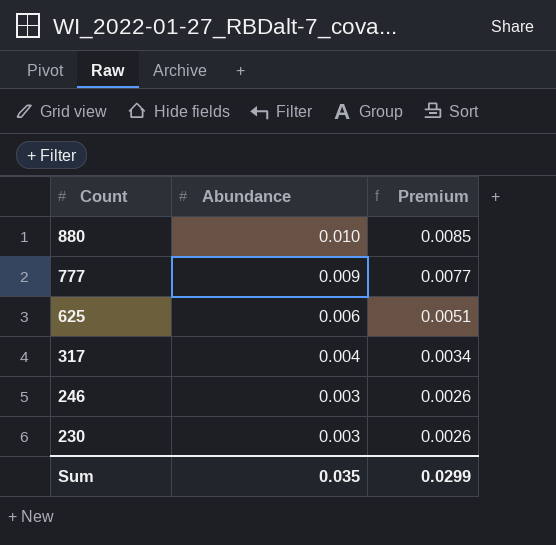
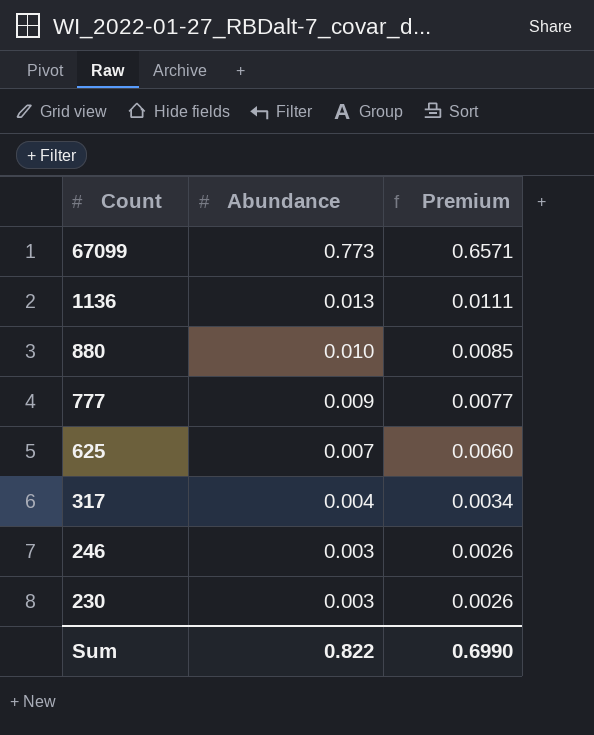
row 67099: none -> 0.773 | 0.6571
row 1136: none -> 0.013 | 0.0111
625 | Abundance: 0.006 -> 0.007
625 | Premium: 0.0051 -> 0.0060
Sum | Abundance: 0.035 -> 0.822
Sum | Premium: 0.0299 -> 0.6990

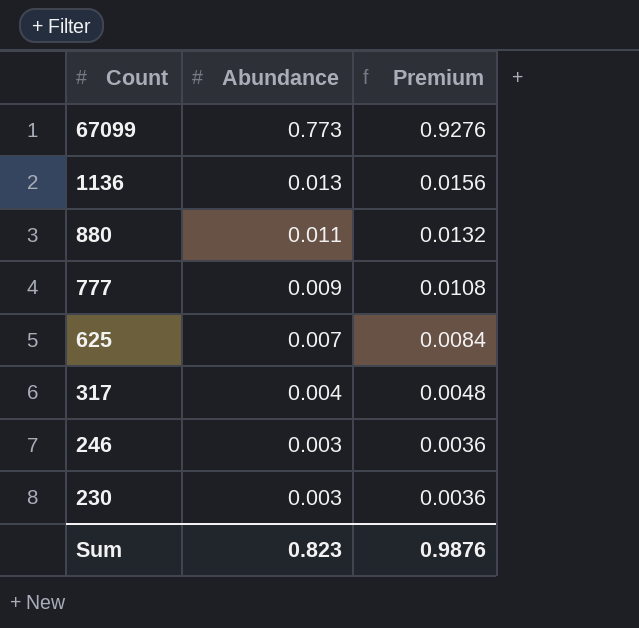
column Premium | formula: [Abundance] * 0.85 -> [Abundance] * 1.2
880 | Abundance: 0.010 -> 0.011
Sum | Abundance: 0.822 -> 0.823
Sum | Premium: 0.6990 -> 0.9876

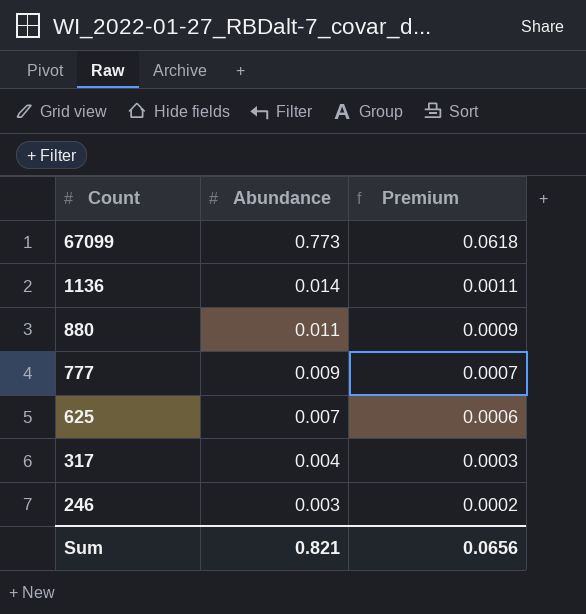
column Premium | formula: [Abundance] * 1.2 -> [Abundance] * 0.08
row 230: 0.003 | 0.0036 -> none
1136 | Abundance: 0.013 -> 0.014
Sum | Abundance: 0.823 -> 0.821
Sum | Premium: 0.9876 -> 0.0656

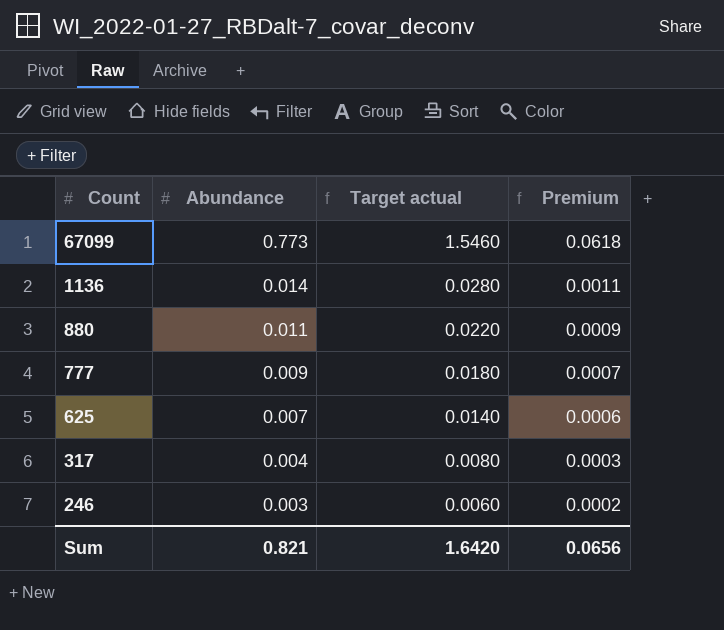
column Target actual | formula: none -> [Abundance] * 2

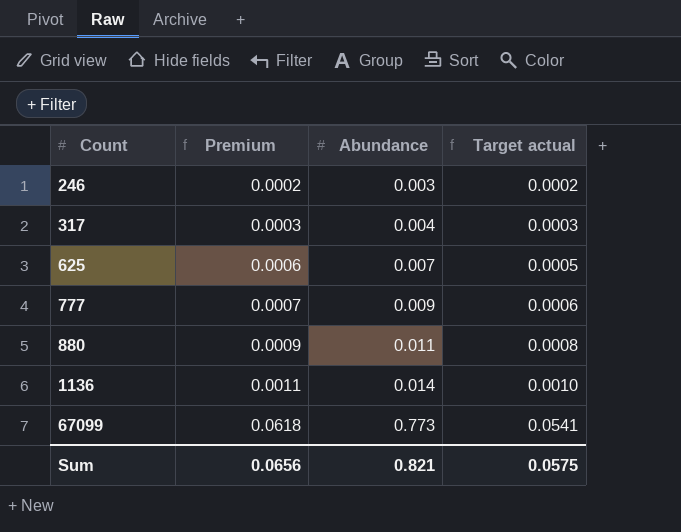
row order: Count descending -> Count ascending
column Premium | position: 4 -> 2
column Target actual | formula: [Abundance] * 2 -> [Abundance] * 0.07
Sum | Target actual: 1.6420 -> 0.0575

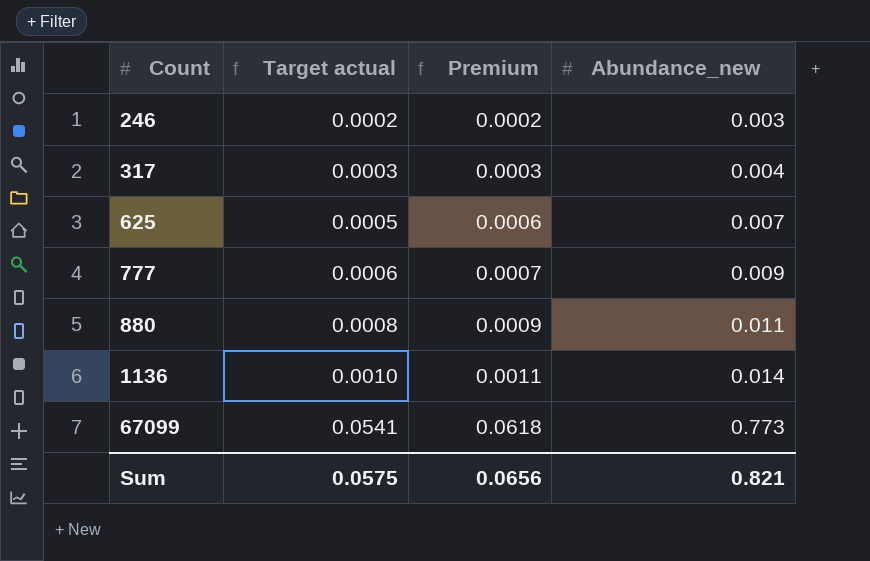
column Target actual | position: 4 -> 2
column name: Abundance -> Abundance_new

